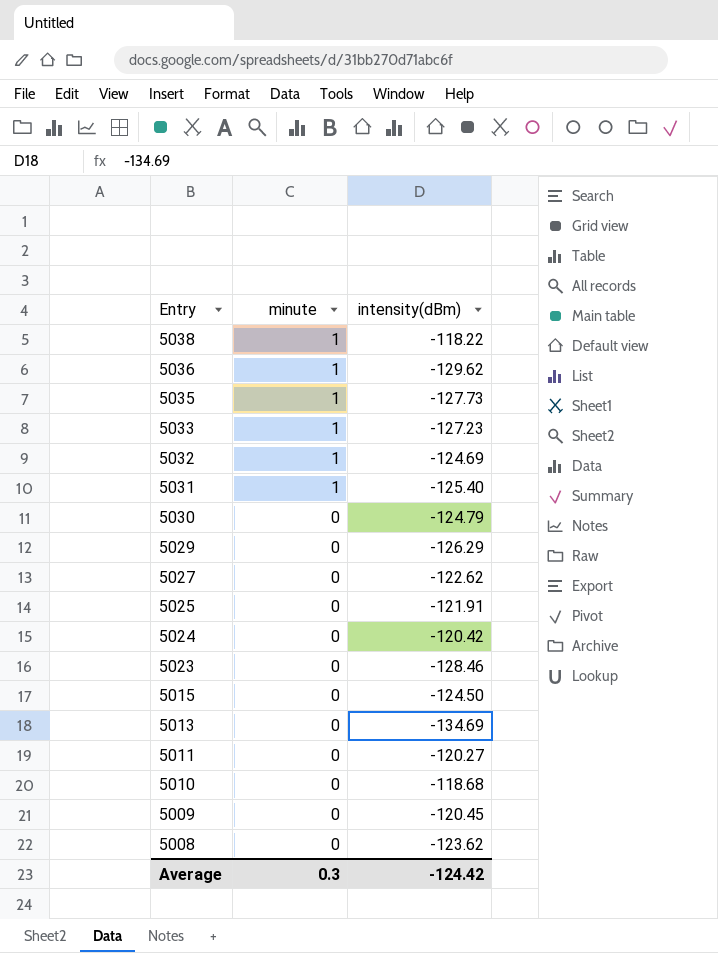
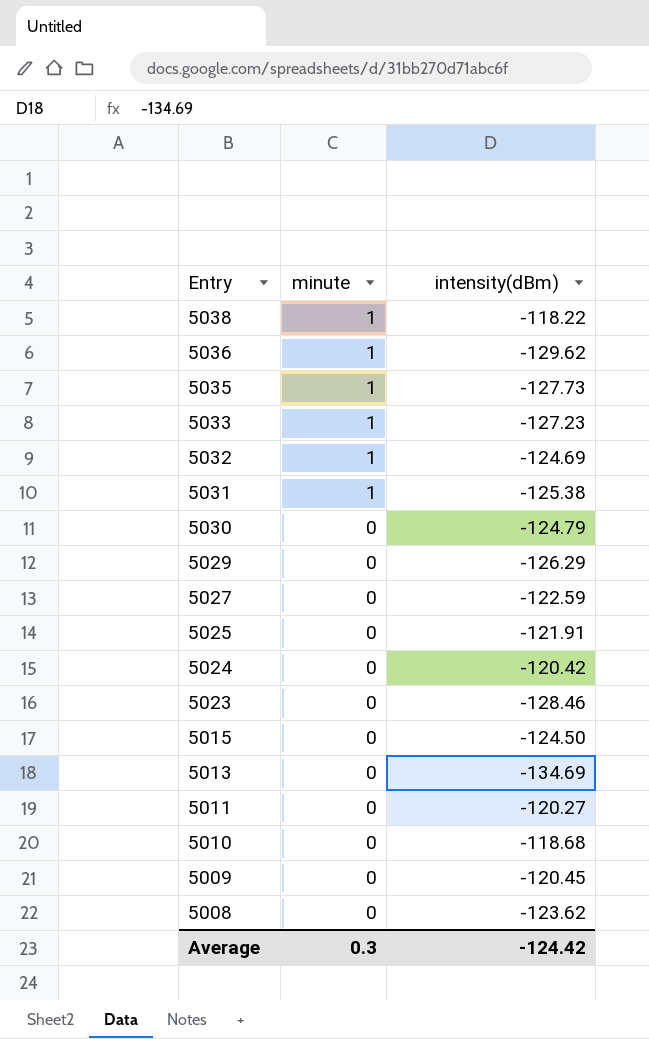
5031 | intensity(dBm): -125.40 -> -125.38
5027 | intensity(dBm): -122.62 -> -122.59

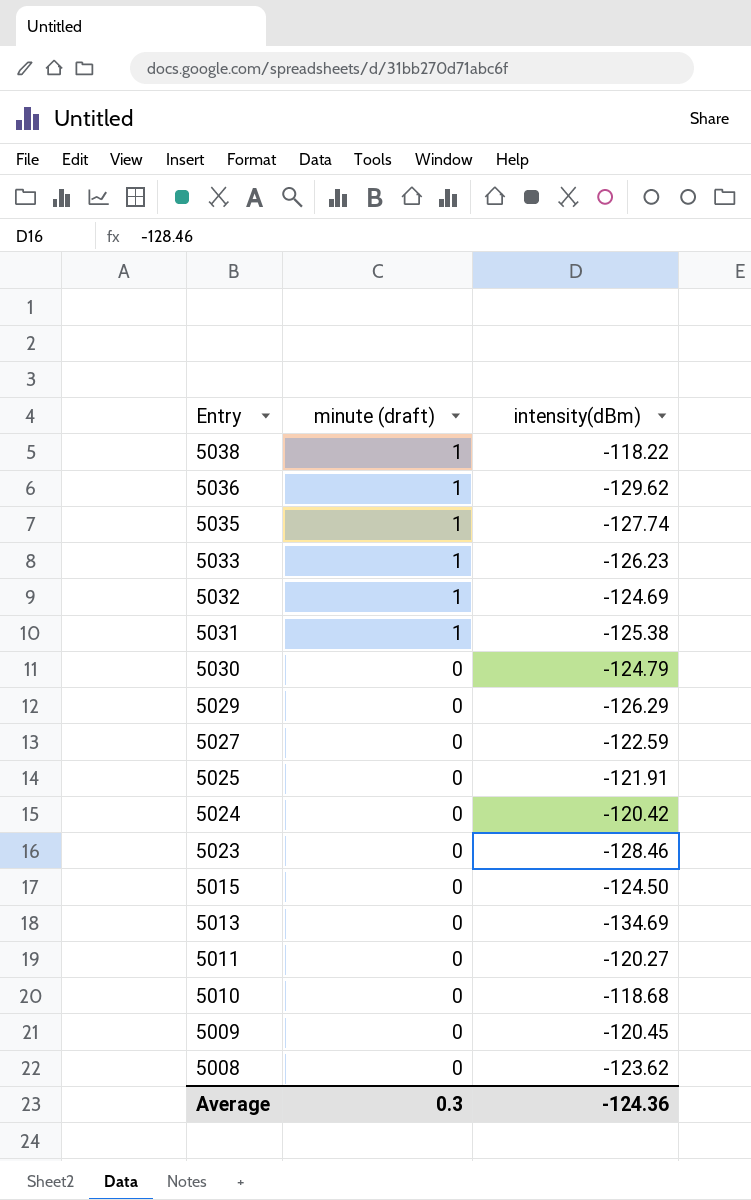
column name: minute -> minute (draft)
5035 | intensity(dBm): -127.73 -> -127.74
5033 | intensity(dBm): -127.23 -> -126.23
Average | intensity(dBm): -124.42 -> -124.36

